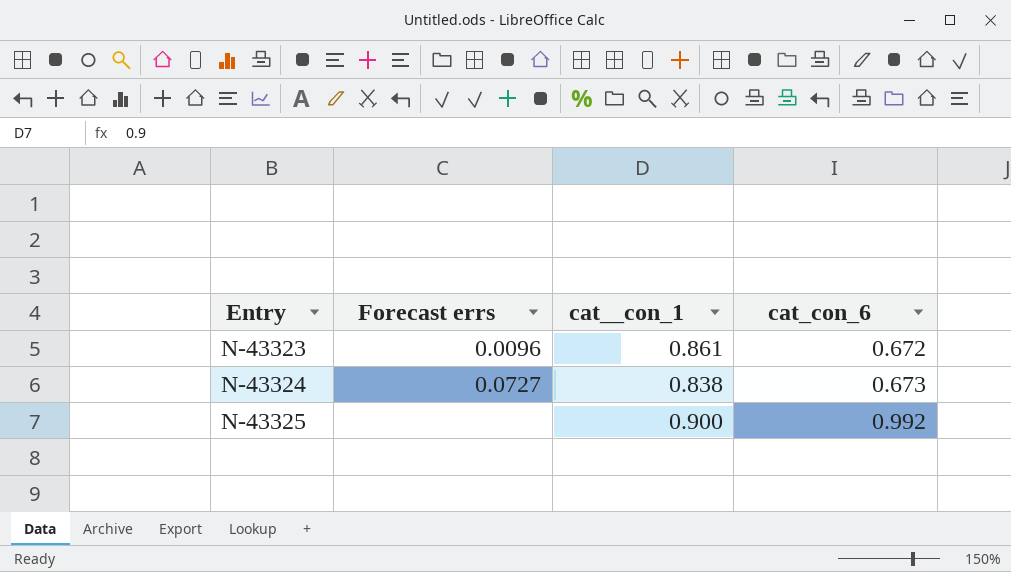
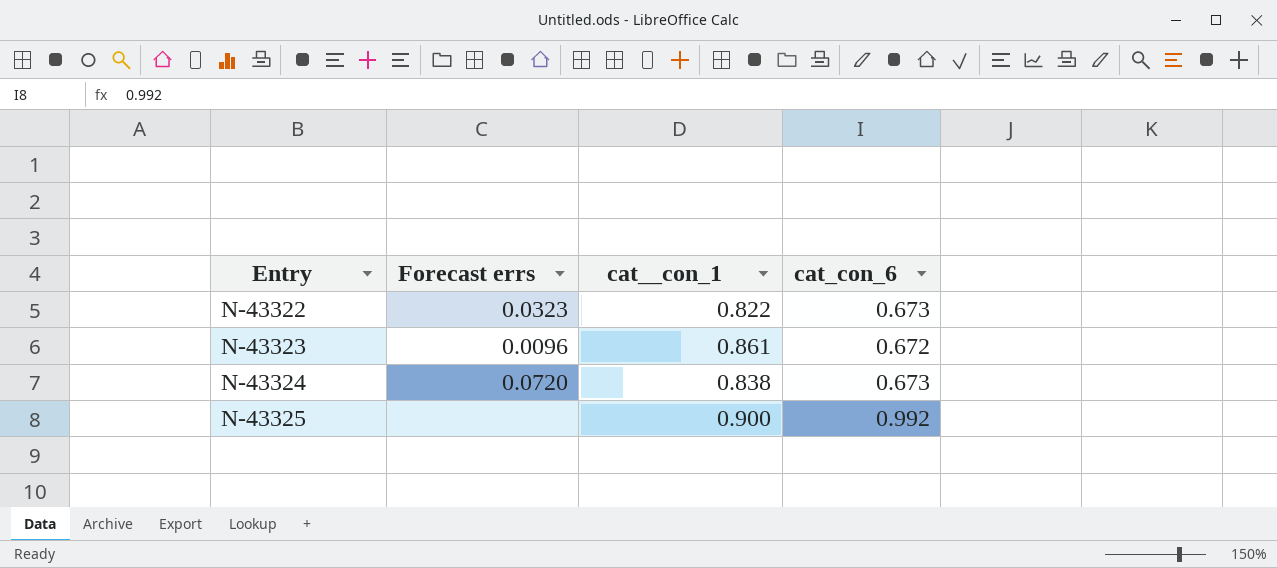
row N-43322: none -> 0.0323 | 0.822 | 0.673
N-43324 | Forecast errs: 0.0727 -> 0.0720

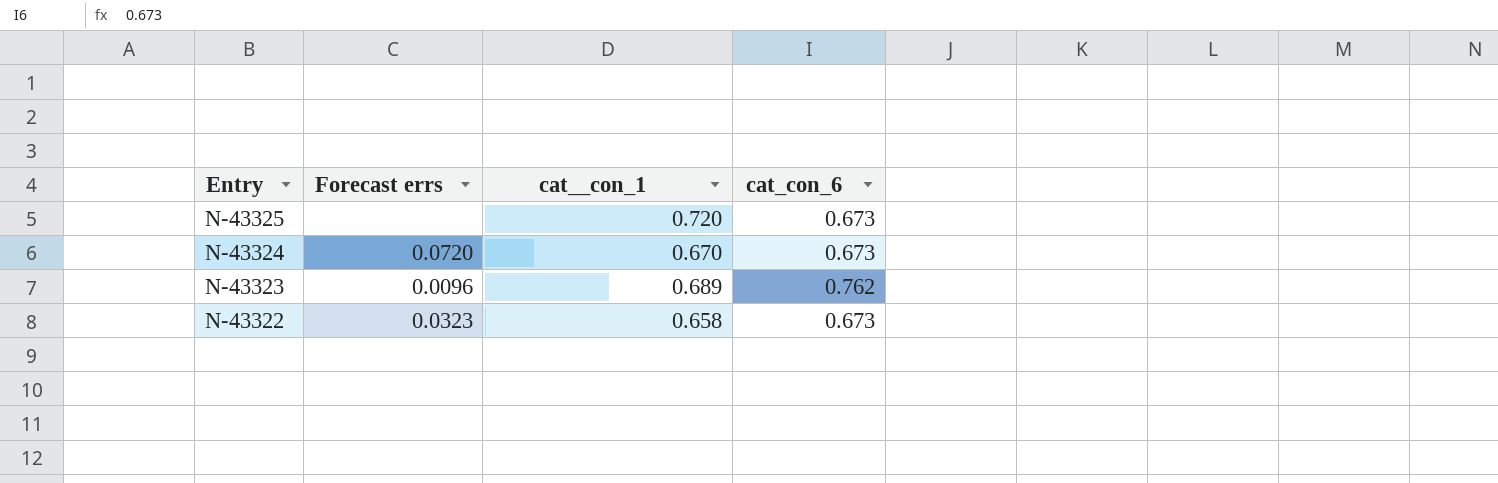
row order: Entry ascending -> Entry descending
N-43325 | cat__con_1: 0.900 -> 0.720
N-43325 | cat_con_6: 0.992 -> 0.673
N-43324 | cat__con_1: 0.838 -> 0.670
N-43323 | cat__con_1: 0.861 -> 0.689
N-43323 | cat_con_6: 0.672 -> 0.762
N-43322 | cat__con_1: 0.822 -> 0.658

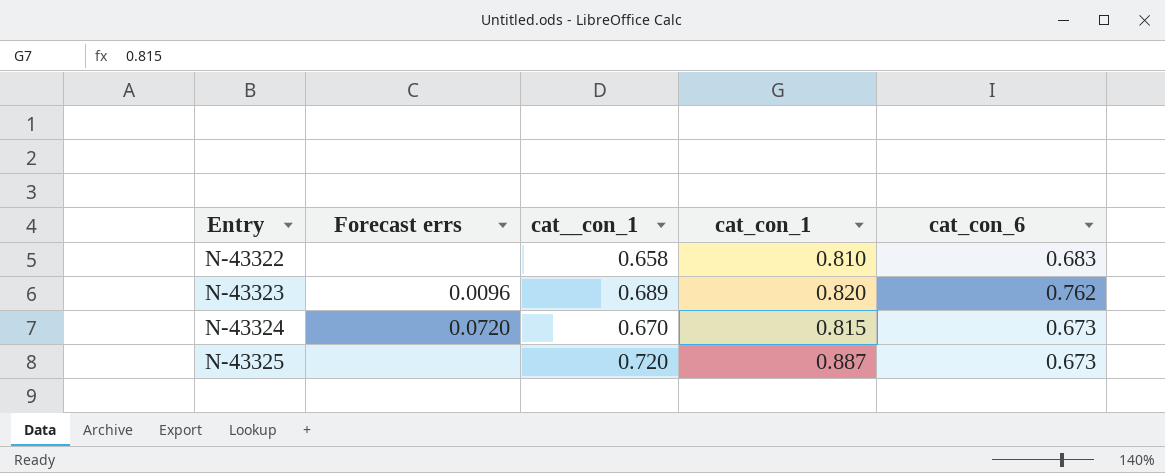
row order: Entry descending -> Entry ascending
column cat_con_1 | position: none -> 4
N-43322 | Forecast errs: 0.0323 -> none
N-43322 | cat_con_6: 0.673 -> 0.683

